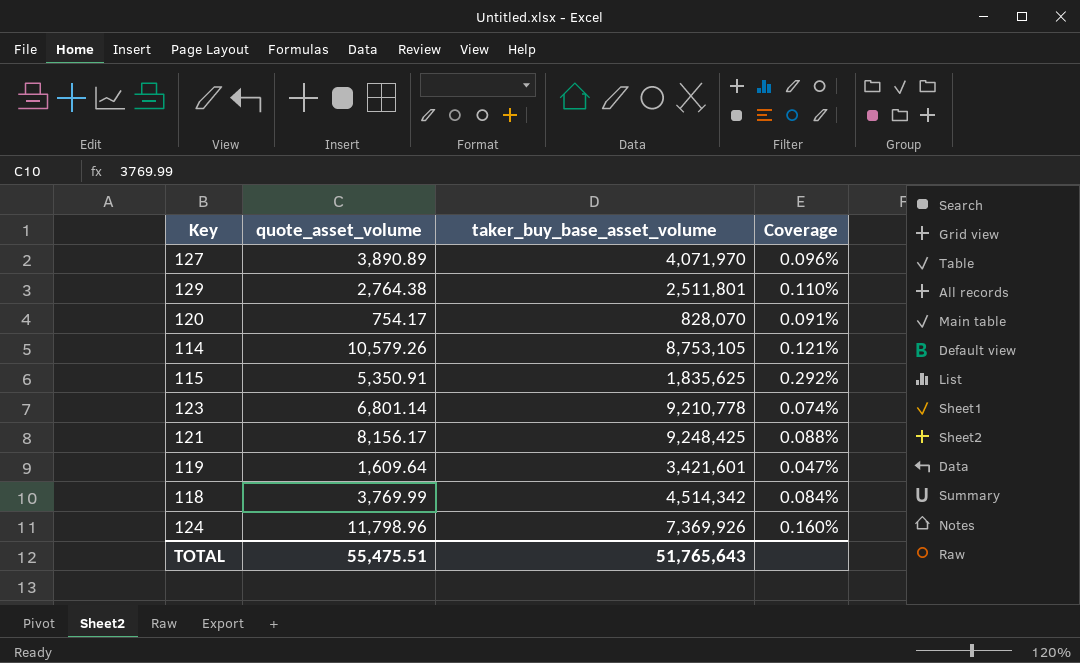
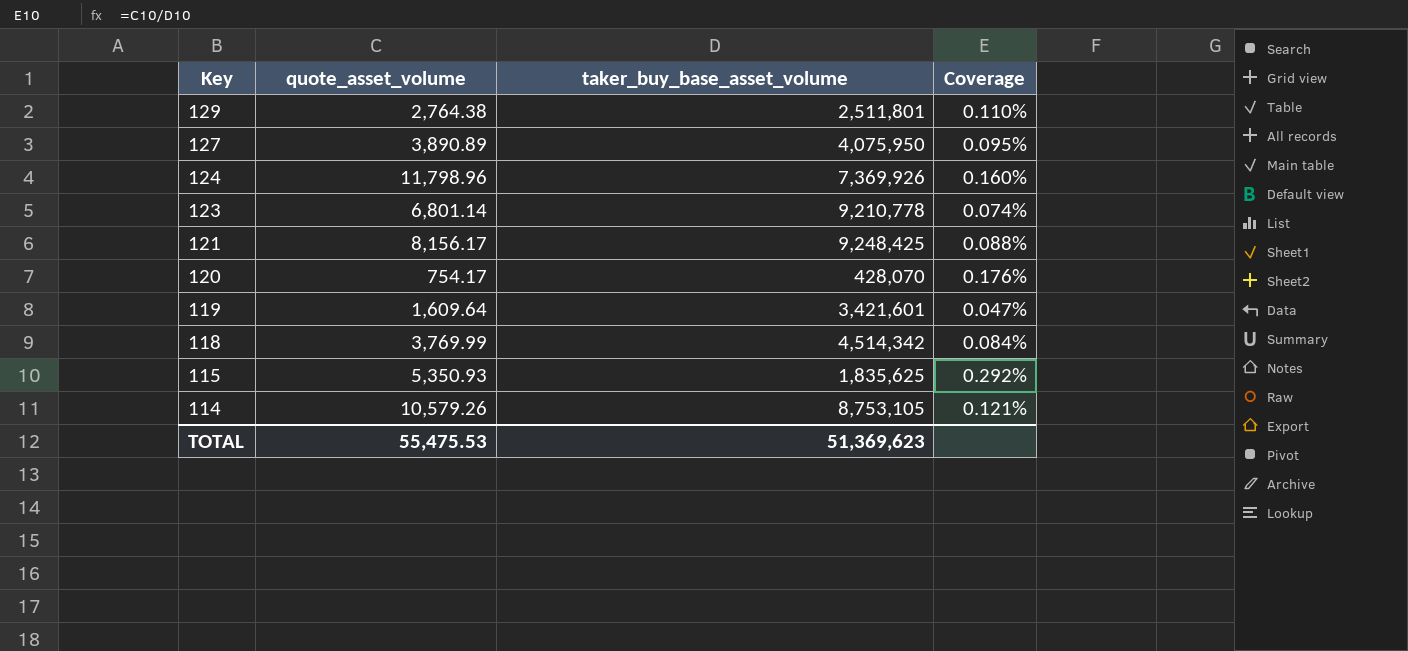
row order: none -> Key descending
127 | taker_buy_base_asset_volume: 4,071,970 -> 4,075,950
127 | Coverage: 0.096% -> 0.095%
120 | taker_buy_base_asset_volume: 828,070 -> 428,070
120 | Coverage: 0.091% -> 0.176%
115 | quote_asset_volume: 5,350.91 -> 5,350.93
TOTAL | quote_asset_volume: 55,475.51 -> 55,475.53
TOTAL | taker_buy_base_asset_volume: 51,765,643 -> 51,369,623

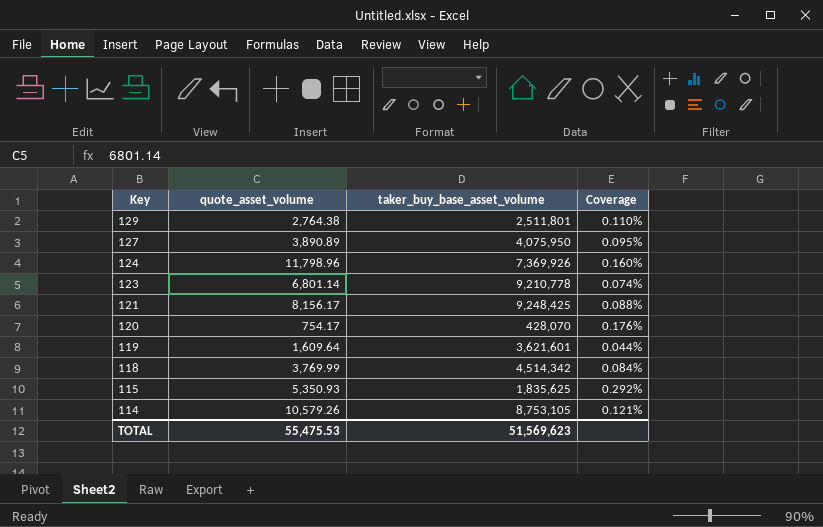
119 | taker_buy_base_asset_volume: 3,421,601 -> 3,621,601
119 | Coverage: 0.047% -> 0.044%
TOTAL | taker_buy_base_asset_volume: 51,369,623 -> 51,569,623

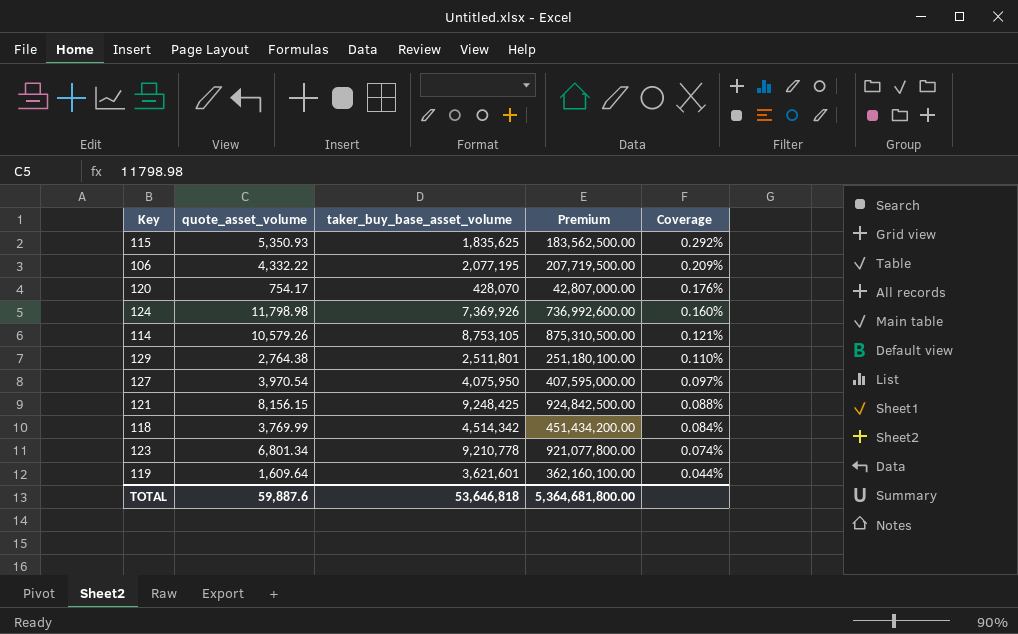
row order: Key descending -> Coverage descending
column Premium | formula: none -> [taker_buy_base_asset_volume] * 100
row 106: none -> 4,332.22 | 2,077,195 | 207,719,500.00 | 0.209%
124 | quote_asset_volume: 11,798.96 -> 11,798.98
127 | quote_asset_volume: 3,890.89 -> 3,970.54
127 | Coverage: 0.095% -> 0.097%
121 | quote_asset_volume: 8,156.17 -> 8,156.15
123 | quote_asset_volume: 6,801.14 -> 6,801.34
TOTAL | quote_asset_volume: 55,475.53 -> 59,887.6
TOTAL | taker_buy_base_asset_volume: 51,569,623 -> 53,646,818

